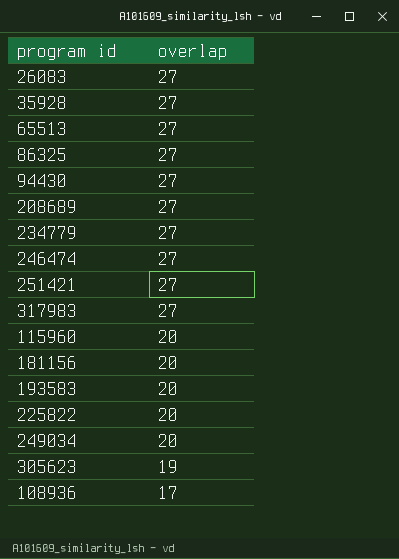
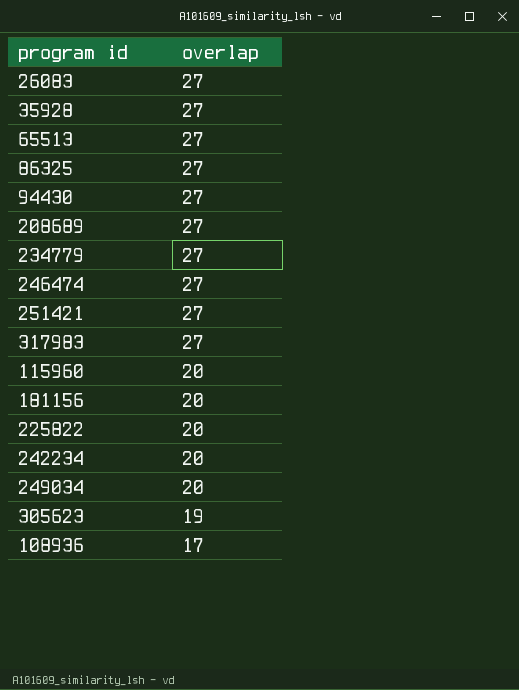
row 193583: 20 -> none
row 242234: none -> 20

